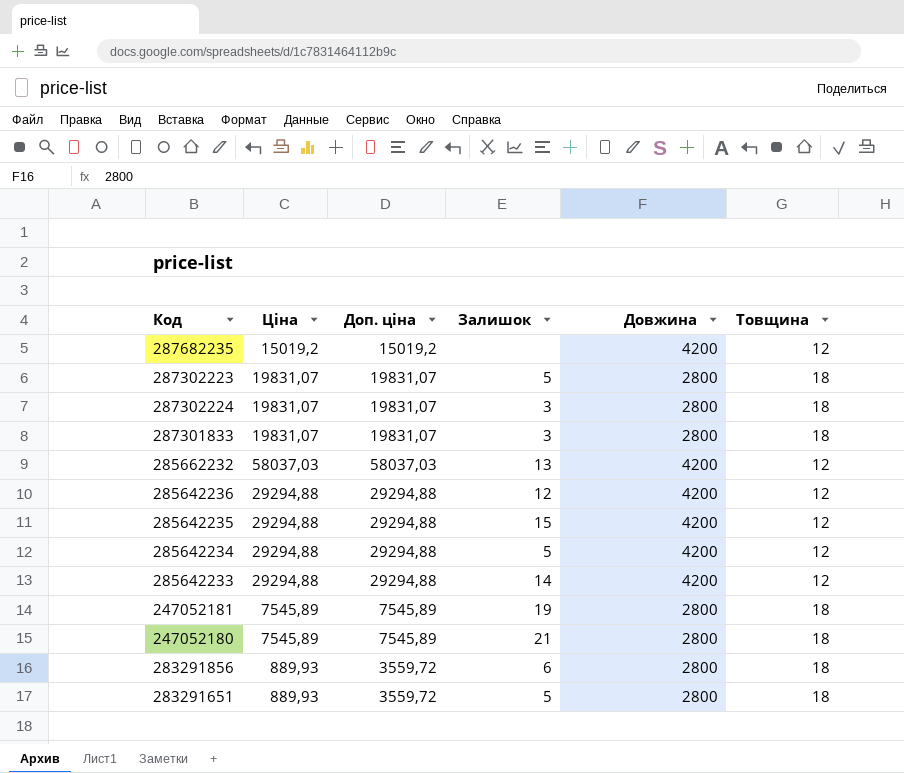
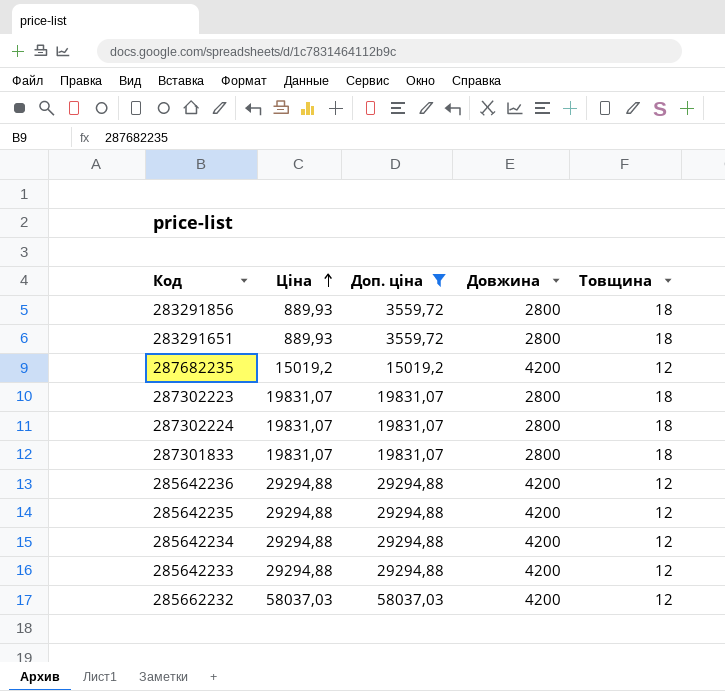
filter: none -> Доп. ціна != 7545,89
row order: none -> Ціна ascending
column Залишок | position: 4 -> none

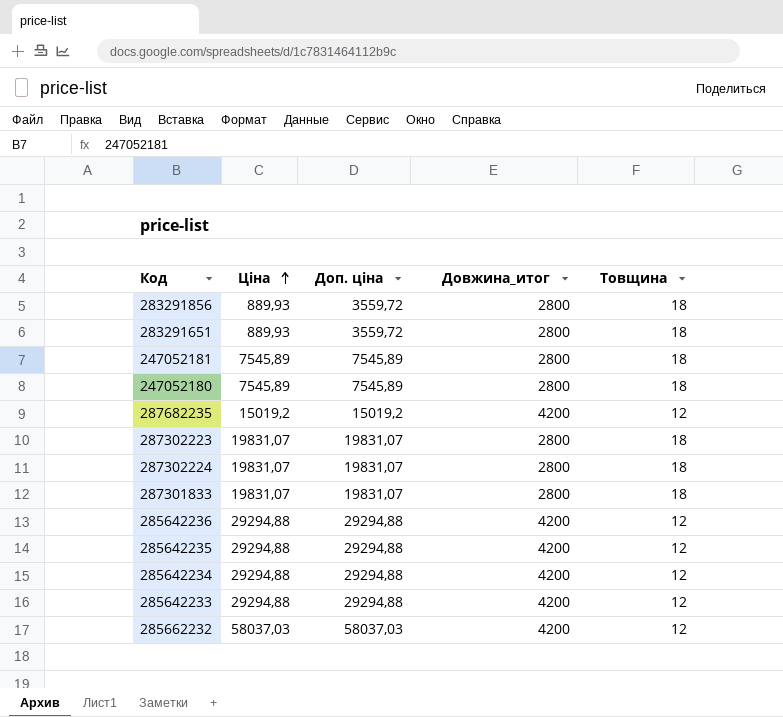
filter: Доп. ціна != 7545,89 -> none
column name: Довжина -> Довжина_итог

